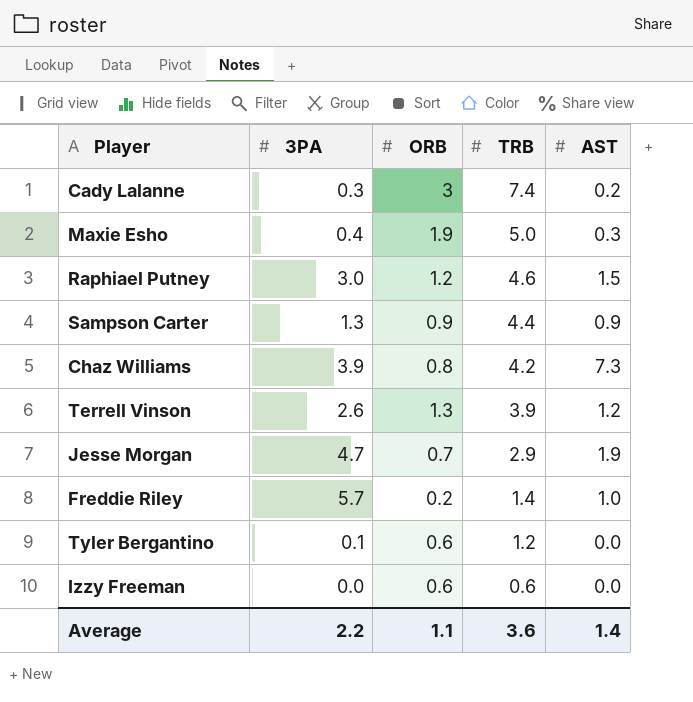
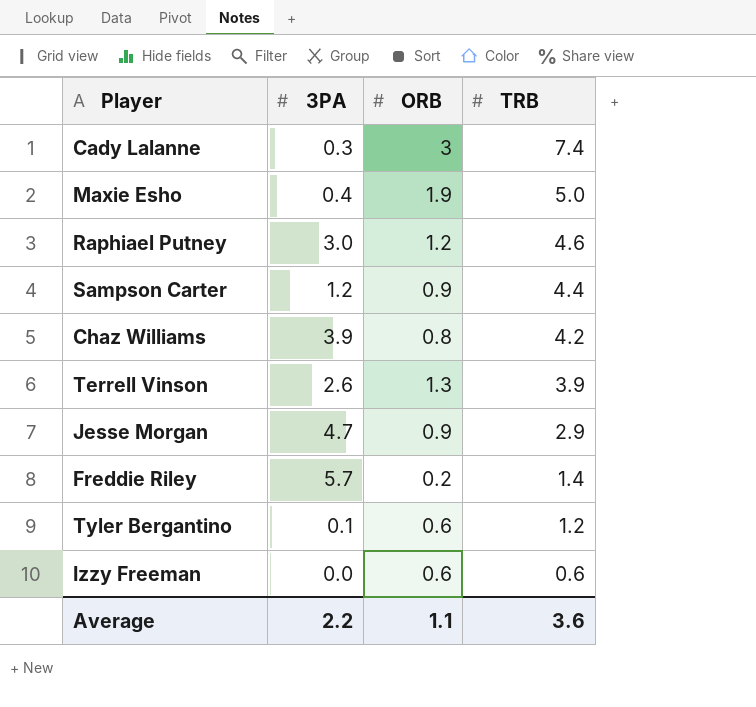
column AST | position: 5 -> none
Sampson Carter | 3PA: 1.3 -> 1.2
Jesse Morgan | ORB: 0.7 -> 0.9

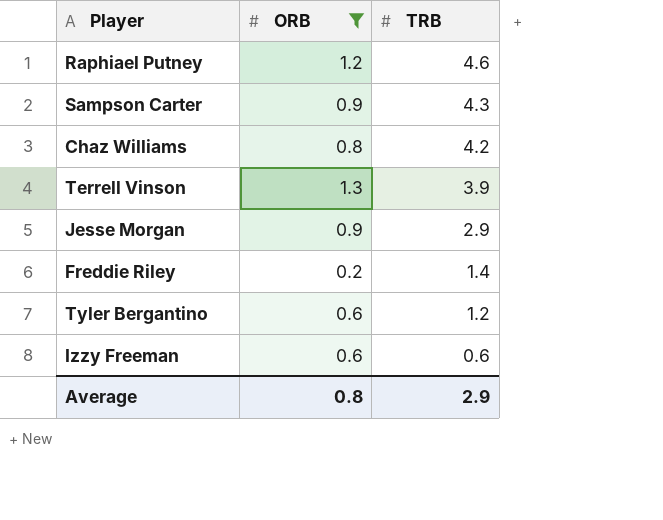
filter: none -> ORB <= 1.3
column 3PA | position: 2 -> none
Sampson Carter | TRB: 4.4 -> 4.3
Average | ORB: 1.1 -> 0.8
Average | TRB: 3.6 -> 2.9

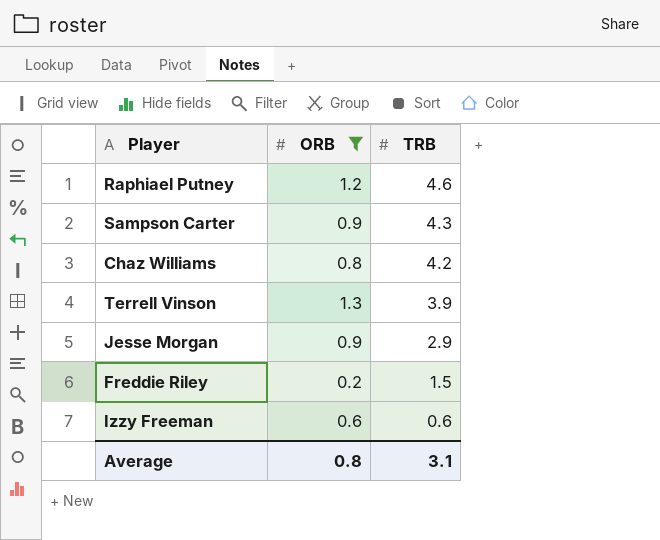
row Tyler Bergantino: 0.6 | 1.2 -> none
Freddie Riley | TRB: 1.4 -> 1.5
Average | TRB: 2.9 -> 3.1

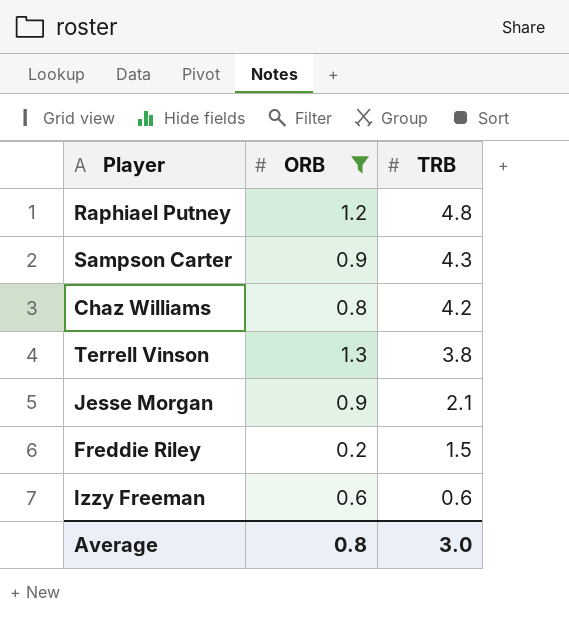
Raphiael Putney | TRB: 4.6 -> 4.8
Terrell Vinson | TRB: 3.9 -> 3.8
Jesse Morgan | TRB: 2.9 -> 2.1
Average | TRB: 3.1 -> 3.0

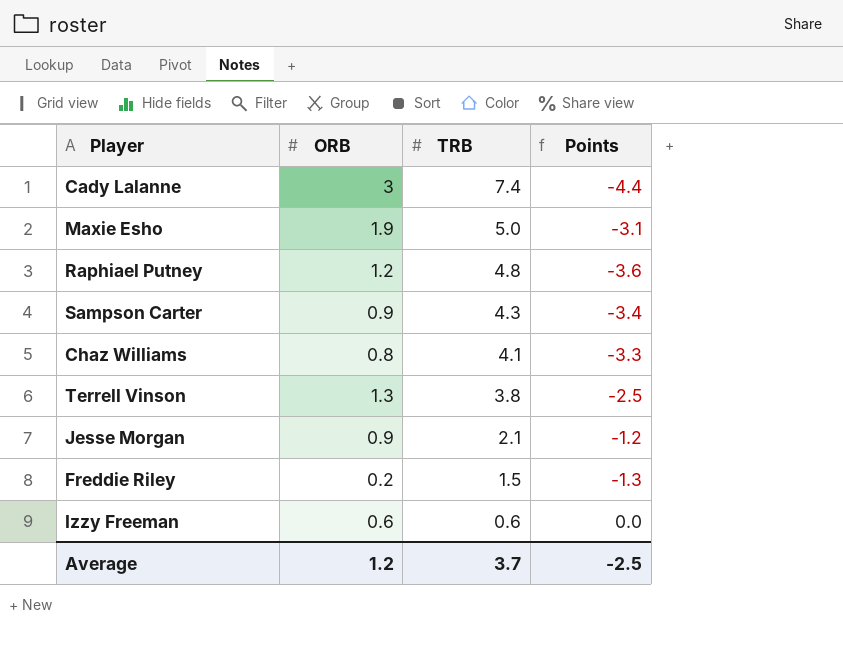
filter: ORB <= 1.3 -> none
column Points | formula: none -> [ORB] - [TRB]
Chaz Williams | TRB: 4.2 -> 4.1
Average | ORB: 0.8 -> 1.2
Average | TRB: 3.0 -> 3.7

